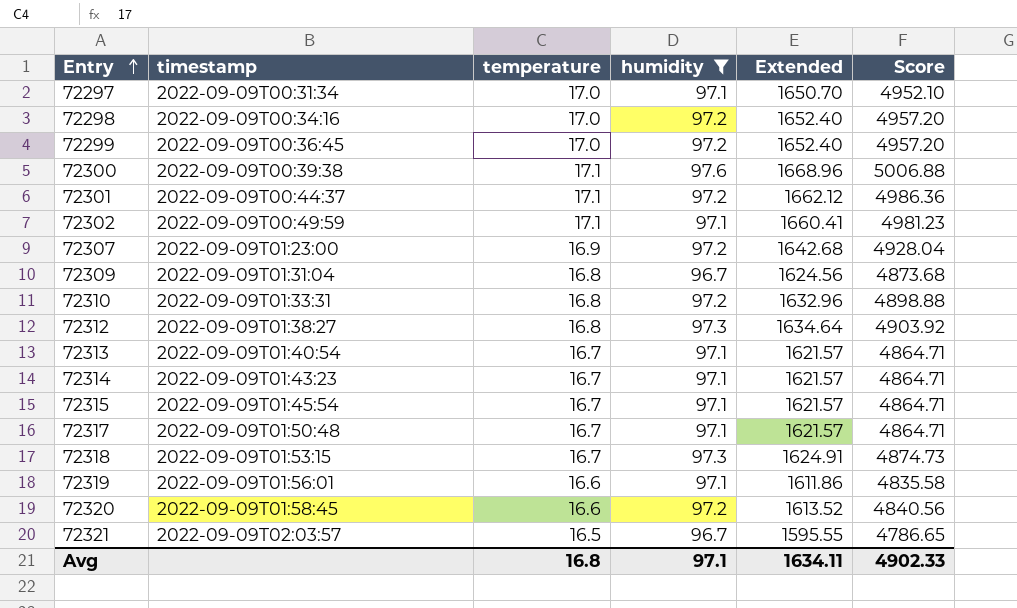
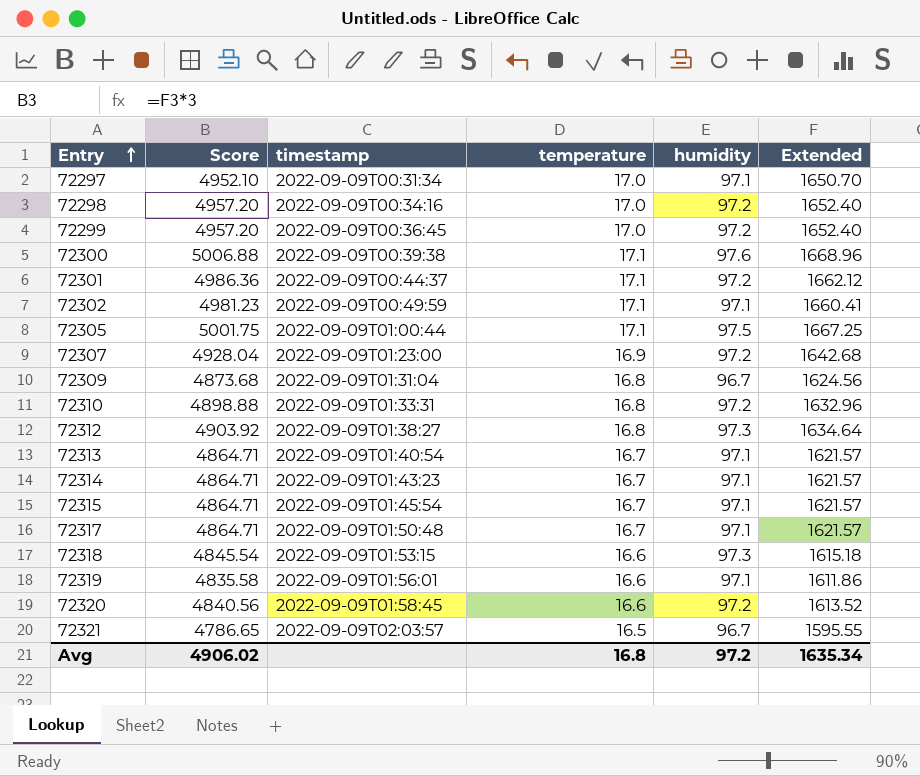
filter: humidity != 97.5 -> none
column Score | position: 6 -> 2
72318 | Score: 4874.73 -> 4845.54
72318 | temperature: 16.7 -> 16.6
72318 | Extended: 1624.91 -> 1615.18
Avg | Score: 4902.33 -> 4906.02
Avg | humidity: 97.1 -> 97.2
Avg | Extended: 1634.11 -> 1635.34

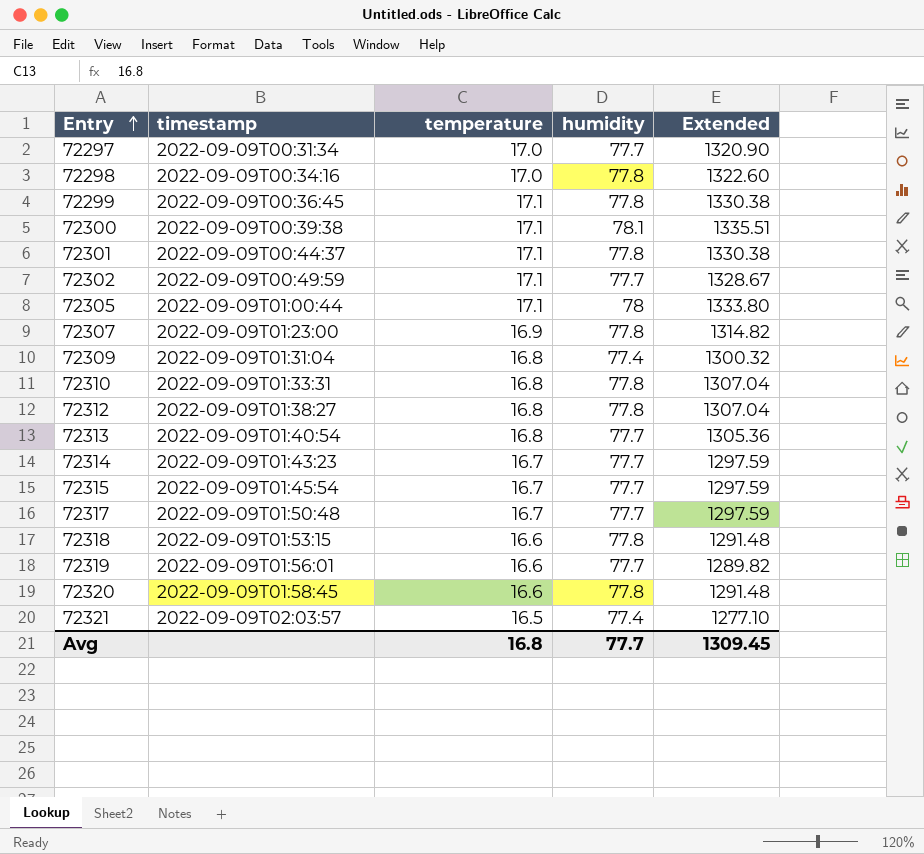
column Score | formula: [Extended] * 3 -> none
72297 | humidity: 97.1 -> 77.7
72297 | Extended: 1650.70 -> 1320.90
72298 | humidity: 97.2 -> 77.8
72298 | Extended: 1652.40 -> 1322.60
72299 | temperature: 17.0 -> 17.1
72299 | humidity: 97.2 -> 77.8
72299 | Extended: 1652.40 -> 1330.38
72300 | humidity: 97.6 -> 78.1
72300 | Extended: 1668.96 -> 1335.51
72301 | humidity: 97.2 -> 77.8
72301 | Extended: 1662.12 -> 1330.38
72302 | humidity: 97.1 -> 77.7
72302 | Extended: 1660.41 -> 1328.67
72305 | humidity: 97.5 -> 78
72305 | Extended: 1667.25 -> 1333.80
72307 | humidity: 97.2 -> 77.8
72307 | Extended: 1642.68 -> 1314.82
72309 | humidity: 96.7 -> 77.4
72309 | Extended: 1624.56 -> 1300.32
72310 | humidity: 97.2 -> 77.8
72310 | Extended: 1632.96 -> 1307.04
72312 | humidity: 97.3 -> 77.8
72312 | Extended: 1634.64 -> 1307.04
72313 | temperature: 16.7 -> 16.8
72313 | humidity: 97.1 -> 77.7
72313 | Extended: 1621.57 -> 1305.36
72314 | humidity: 97.1 -> 77.7
72314 | Extended: 1621.57 -> 1297.59
72315 | humidity: 97.1 -> 77.7
72315 | Extended: 1621.57 -> 1297.59
72317 | humidity: 97.1 -> 77.7
72317 | Extended: 1621.57 -> 1297.59
72318 | humidity: 97.3 -> 77.8
72318 | Extended: 1615.18 -> 1291.48
72319 | humidity: 97.1 -> 77.7
72319 | Extended: 1611.86 -> 1289.82
72320 | humidity: 97.2 -> 77.8
72320 | Extended: 1613.52 -> 1291.48
72321 | humidity: 96.7 -> 77.4
72321 | Extended: 1595.55 -> 1277.10
Avg | humidity: 97.2 -> 77.7
Avg | Extended: 1635.34 -> 1309.45

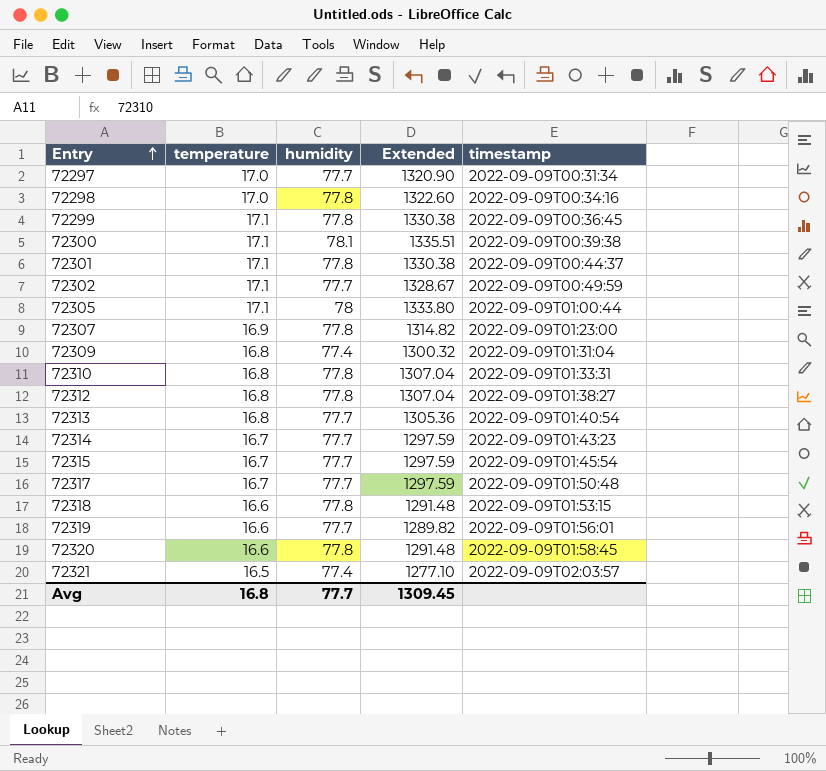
column timestamp | position: 2 -> 5

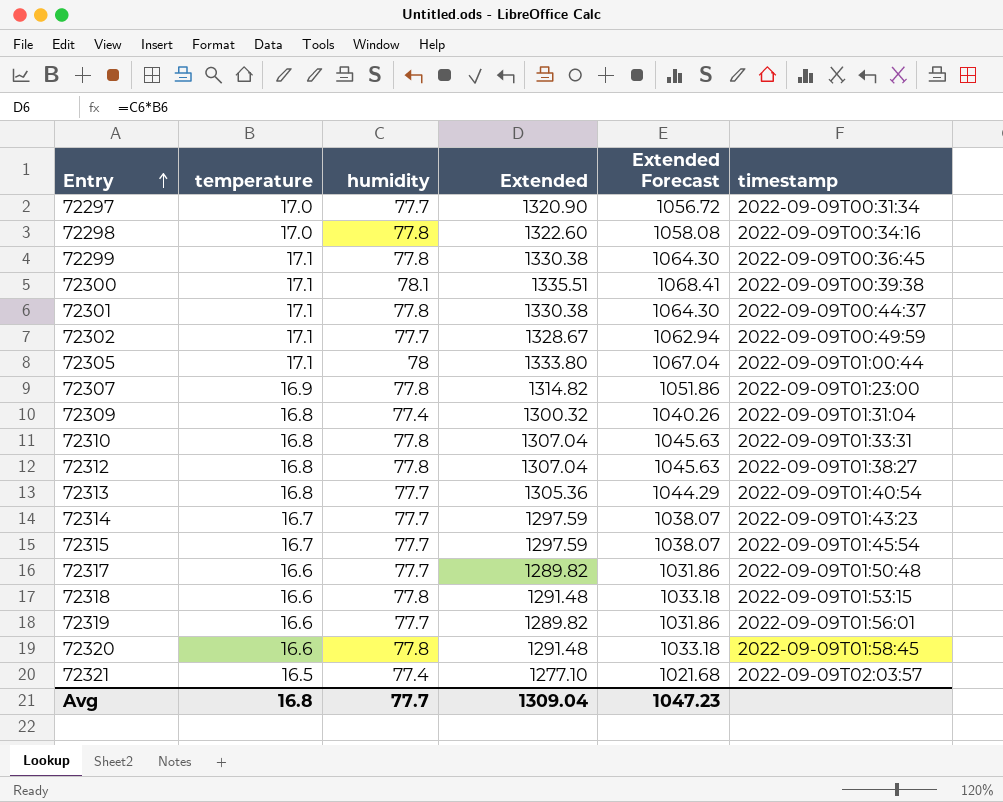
column Extended Forecast | formula: none -> [Extended] * 0.8
72317 | temperature: 16.7 -> 16.6
72317 | Extended: 1297.59 -> 1289.82
Avg | Extended: 1309.45 -> 1309.04

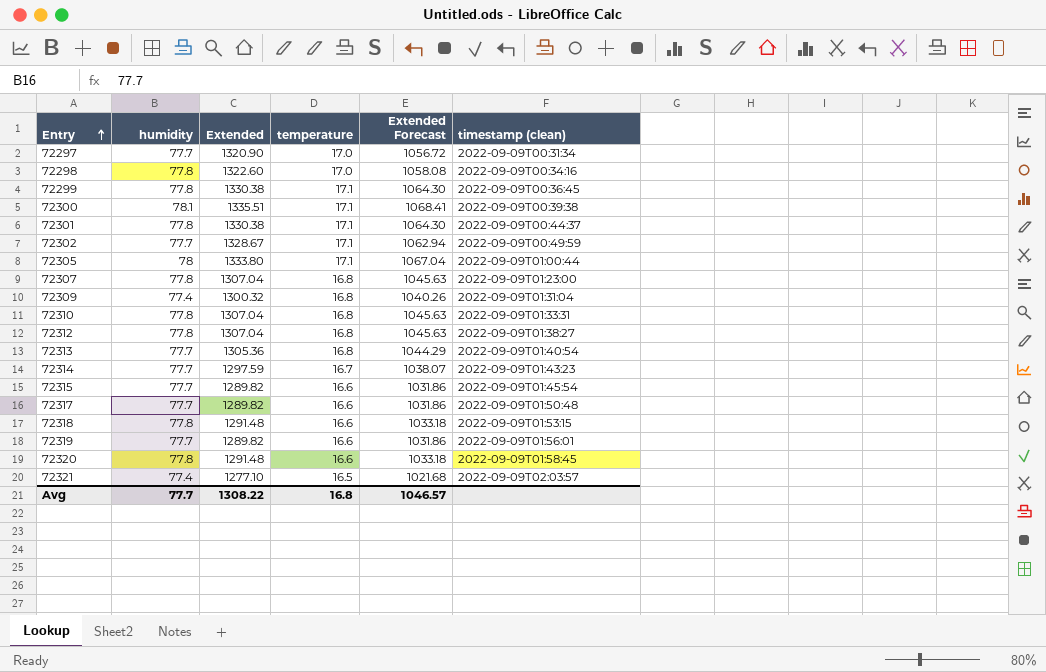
column temperature | position: 2 -> 4
column name: timestamp -> timestamp (clean)
72307 | Extended: 1314.82 -> 1307.04
72307 | temperature: 16.9 -> 16.8
72307 | Extended Forecast: 1051.86 -> 1045.63
72315 | Extended: 1297.59 -> 1289.82
72315 | temperature: 16.7 -> 16.6
72315 | Extended Forecast: 1038.07 -> 1031.86
Avg | Extended: 1309.04 -> 1308.22
Avg | Extended Forecast: 1047.23 -> 1046.57

